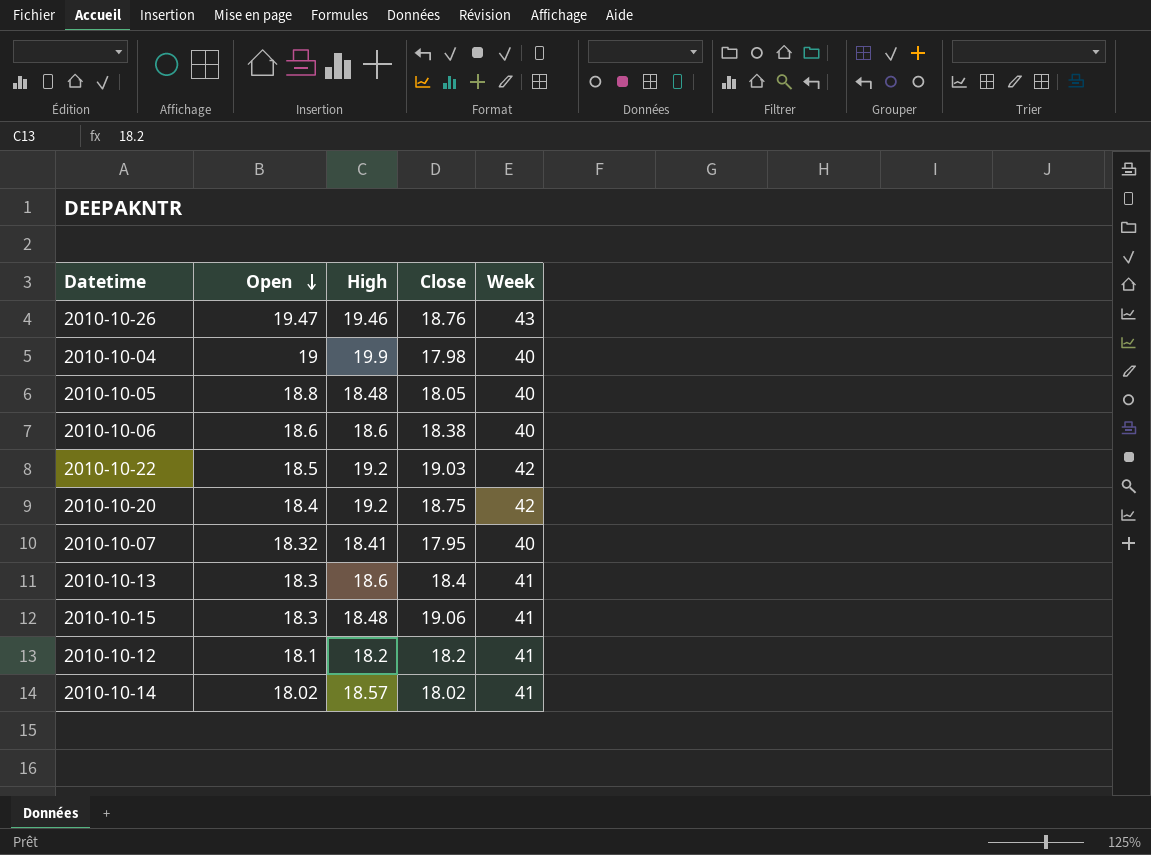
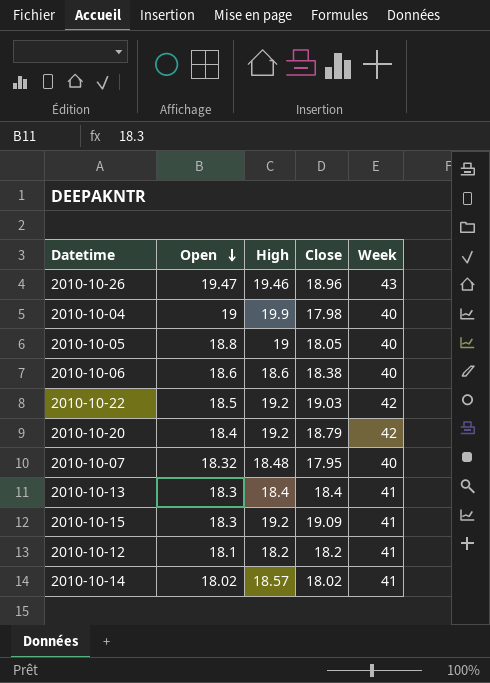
2010-10-26 | Close: 18.76 -> 18.96
2010-10-05 | High: 18.48 -> 19
2010-10-20 | Close: 18.75 -> 18.79
2010-10-07 | High: 18.41 -> 18.48
2010-10-13 | High: 18.6 -> 18.4
2010-10-15 | High: 18.48 -> 19.2
2010-10-15 | Close: 19.06 -> 19.09

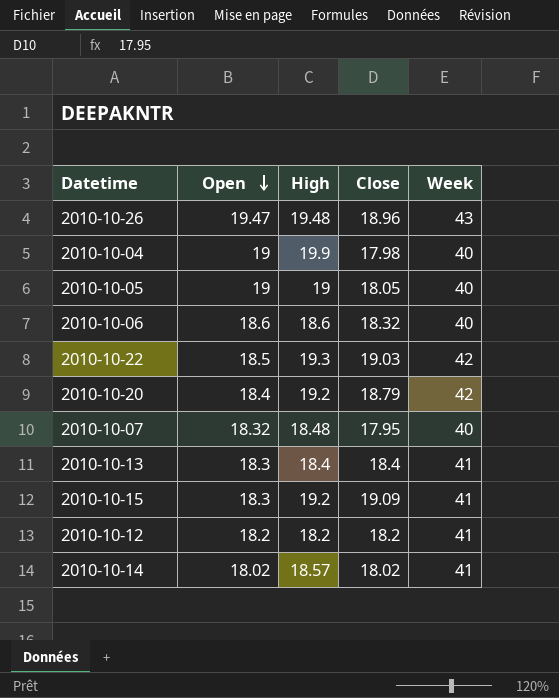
2010-10-26 | High: 19.46 -> 19.48
2010-10-05 | Open: 18.8 -> 19
2010-10-06 | Close: 18.38 -> 18.32
2010-10-22 | High: 19.2 -> 19.3
2010-10-12 | Open: 18.1 -> 18.2

